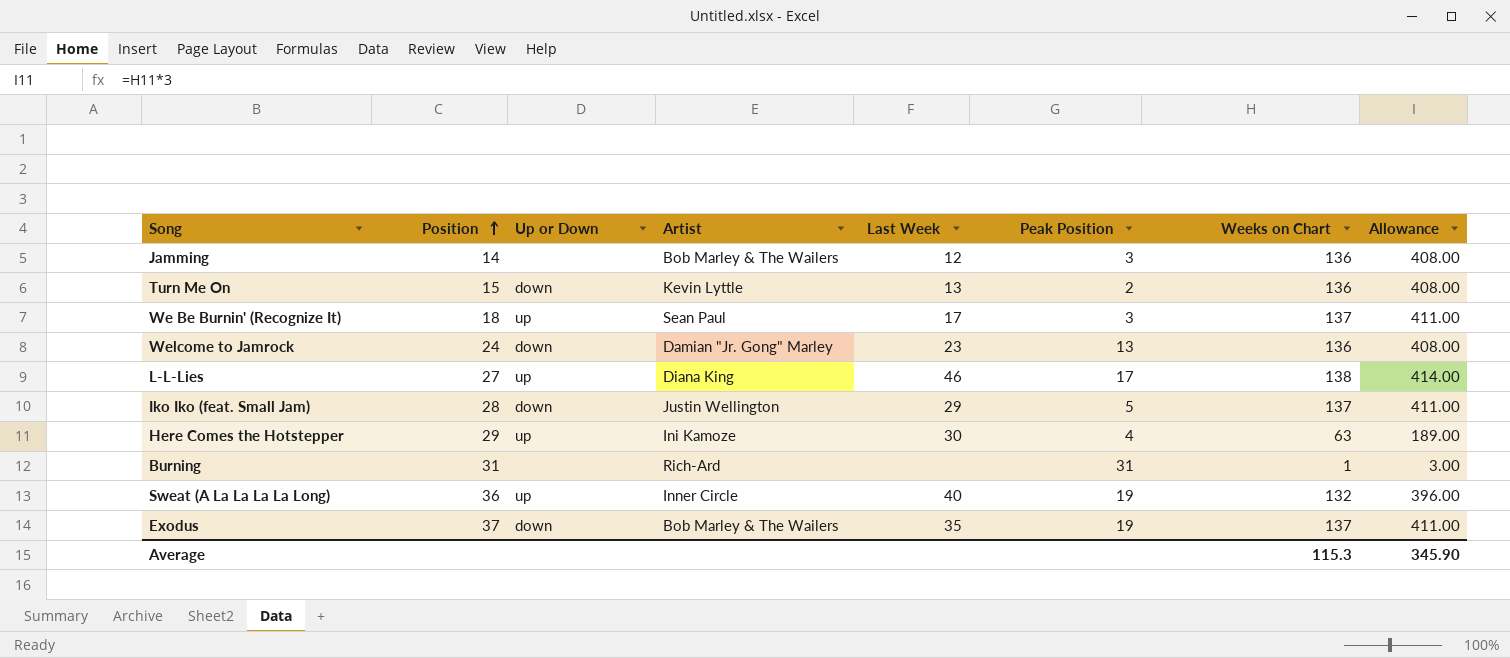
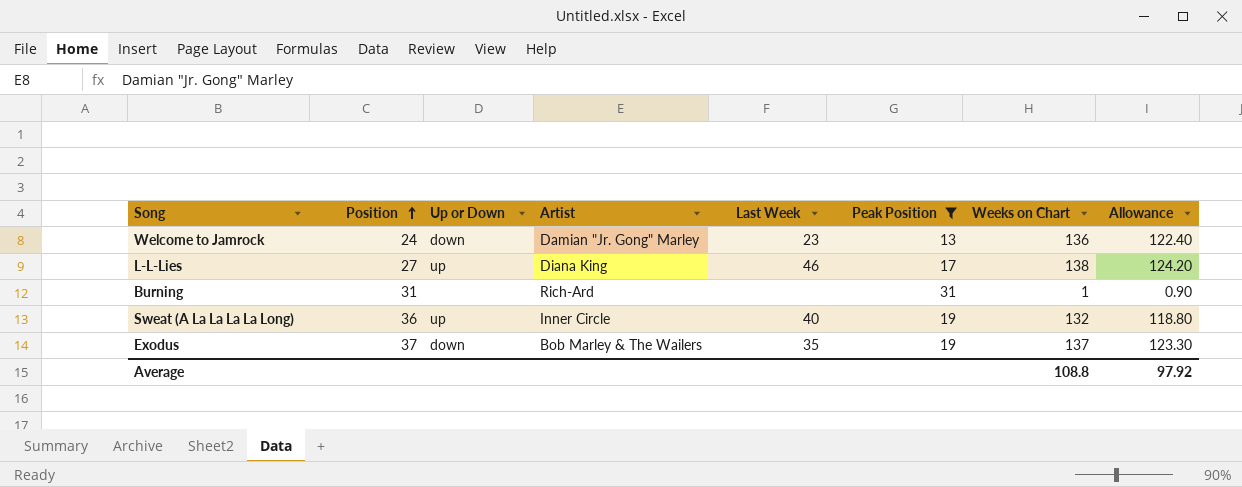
filter: none -> Peak Position >= 13
column Allowance | formula: [Weeks on Chart] * 3 -> [Weeks on Chart] * 0.9
Average | Weeks on Chart: 115.3 -> 108.8
Average | Allowance: 345.90 -> 97.92

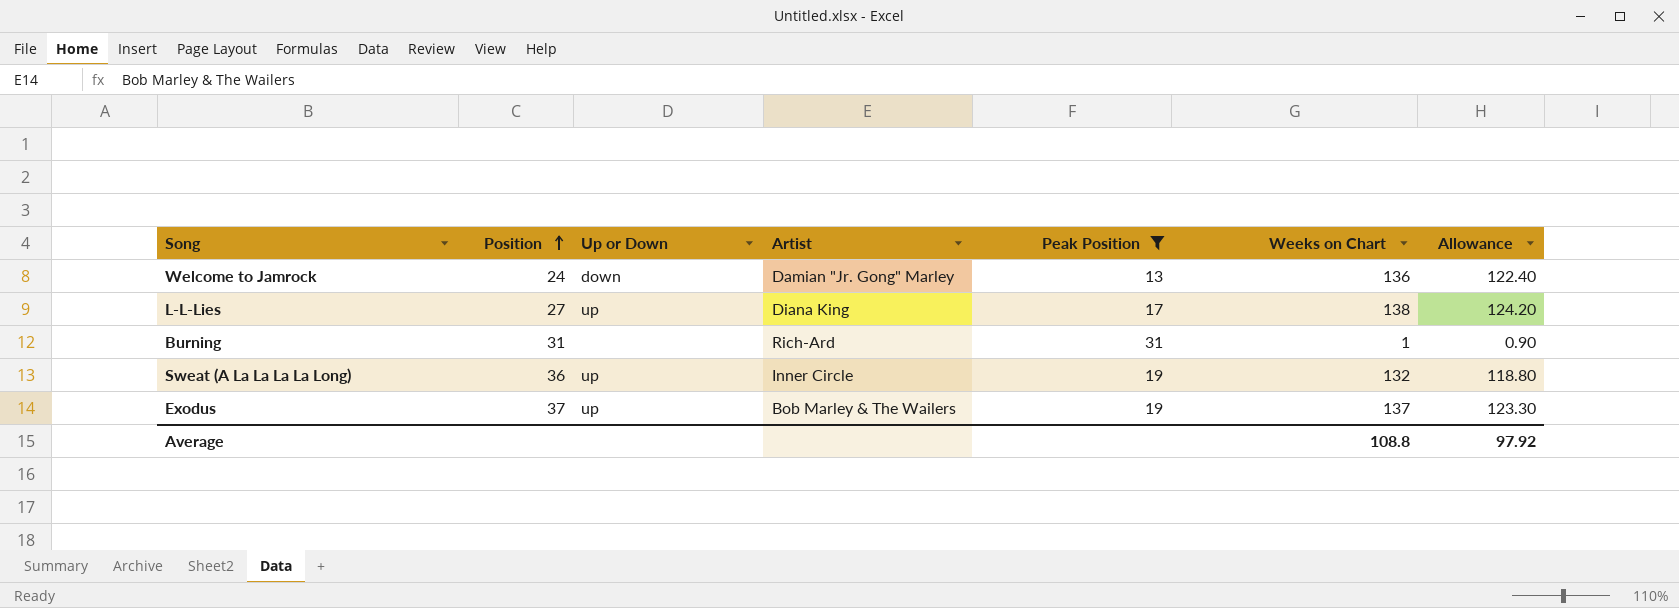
column Last Week | position: 5 -> none
Exodus | Up or Down: down -> up

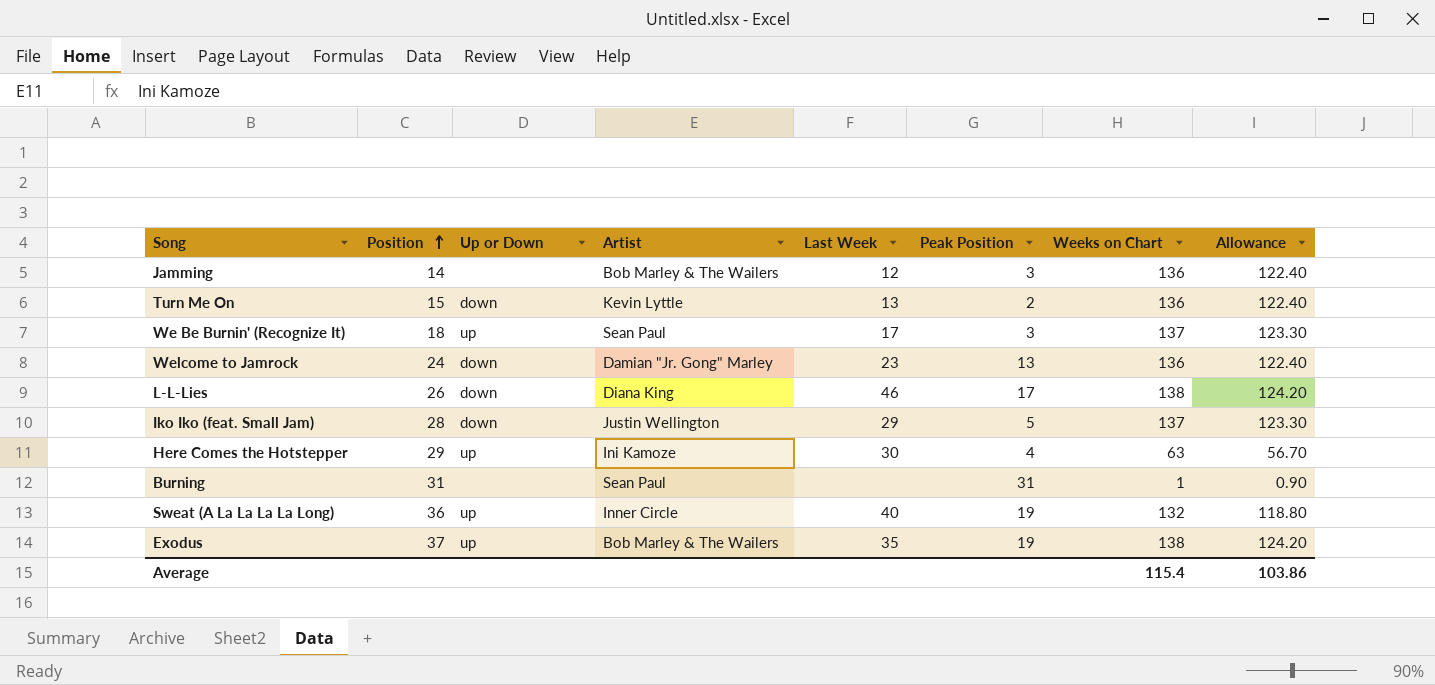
filter: Peak Position >= 13 -> none
column Last Week | position: none -> 5
L-L-Lies | Position: 27 -> 26
L-L-Lies | Up or Down: up -> down
Burning | Artist: Rich-Ard -> Sean Paul
Exodus | Weeks on Chart: 137 -> 138
Exodus | Allowance: 123.30 -> 124.20
Average | Weeks on Chart: 108.8 -> 115.4
Average | Allowance: 97.92 -> 103.86

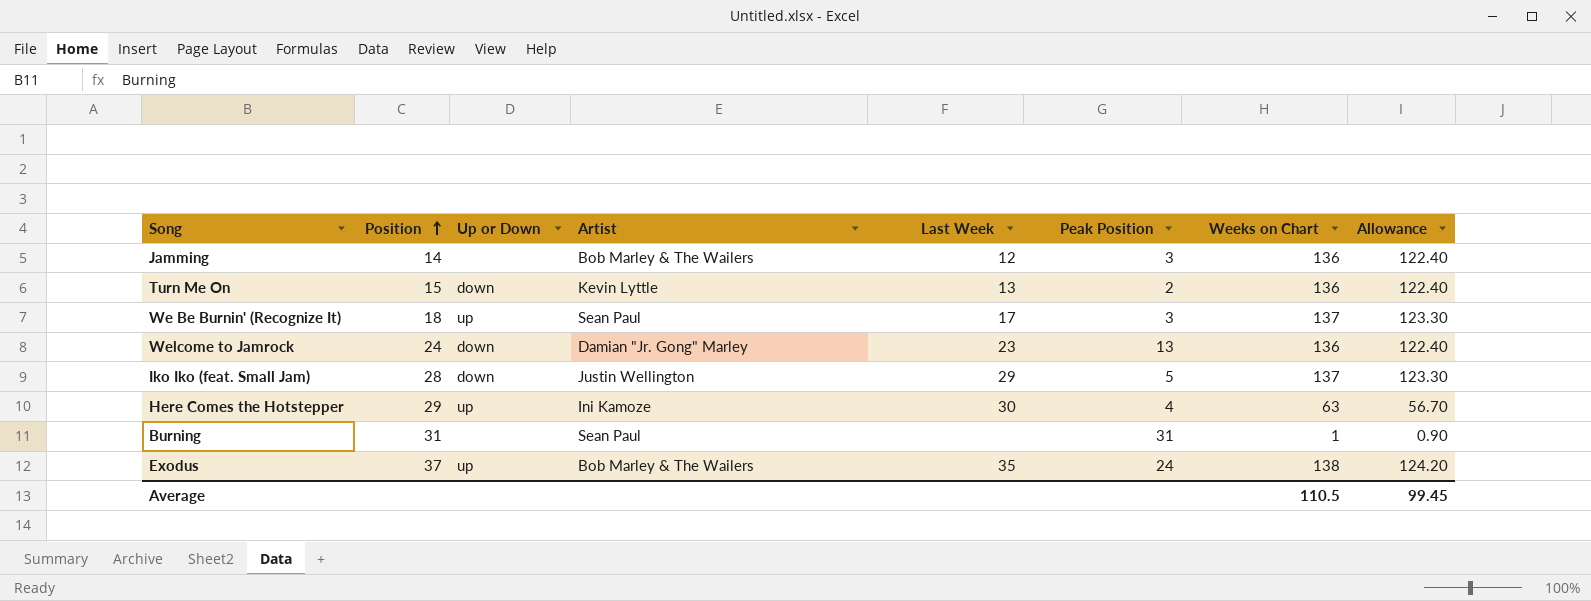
row L-L-Lies: 26 | down | Diana King | 46 | 17 | 138 | 124.20 -> none
row Sweat (A La La La La Long): 36 | up | Inner Circle | 40 | 19 | 132 | 118.80 -> none
Exodus | Peak Position: 19 -> 24
Average | Weeks on Chart: 115.4 -> 110.5
Average | Allowance: 103.86 -> 99.45

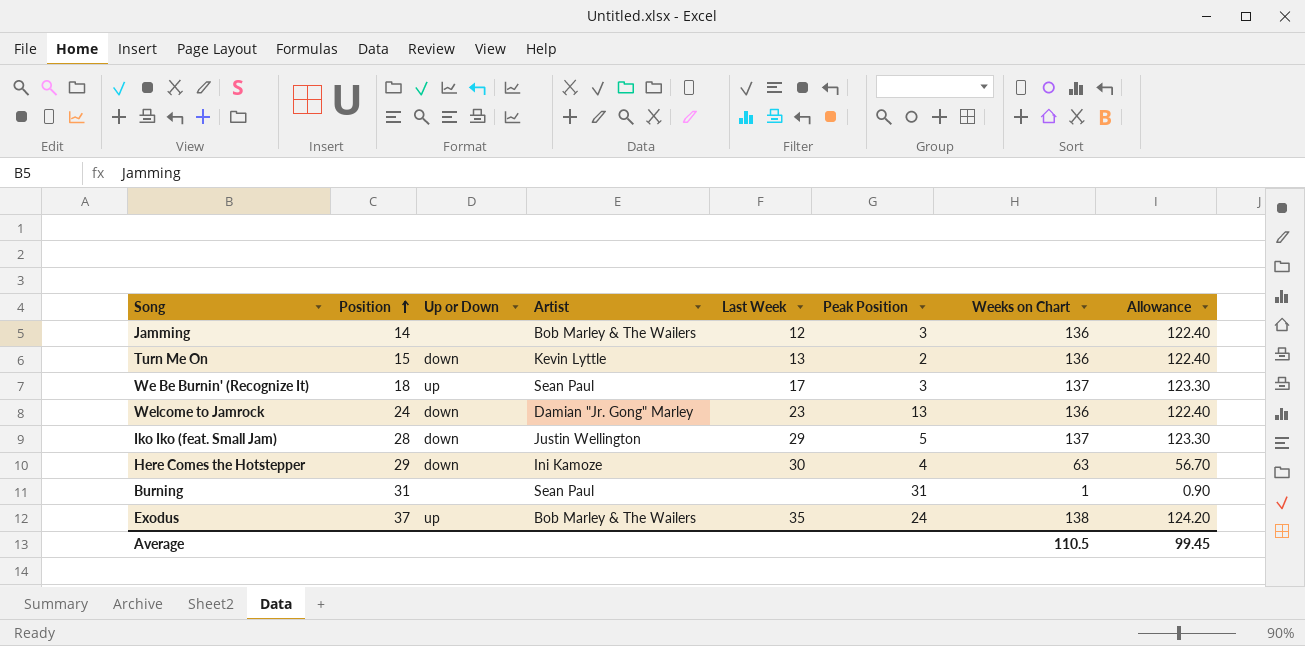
Here Comes the Hotstepper | Up or Down: up -> down

